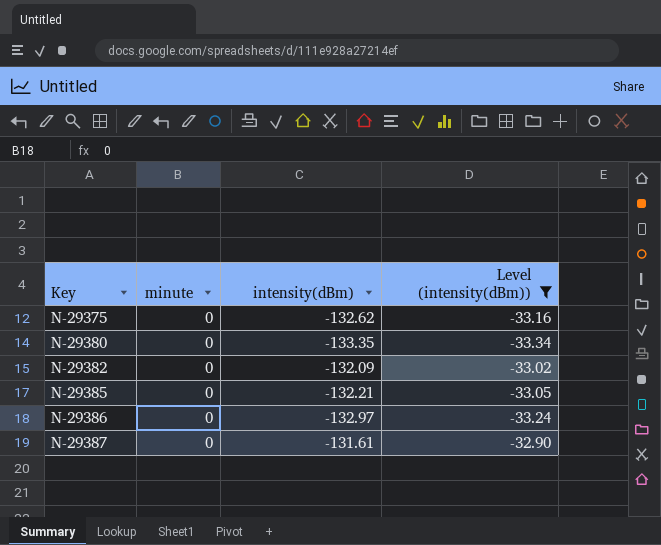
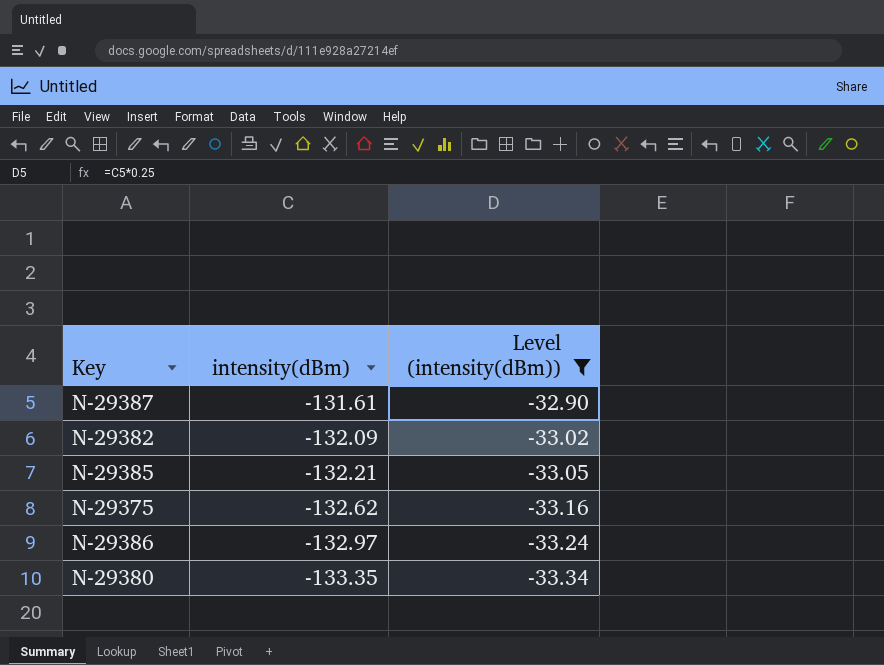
row order: Key ascending -> intensity(dBm) descending
column minute | position: 2 -> none

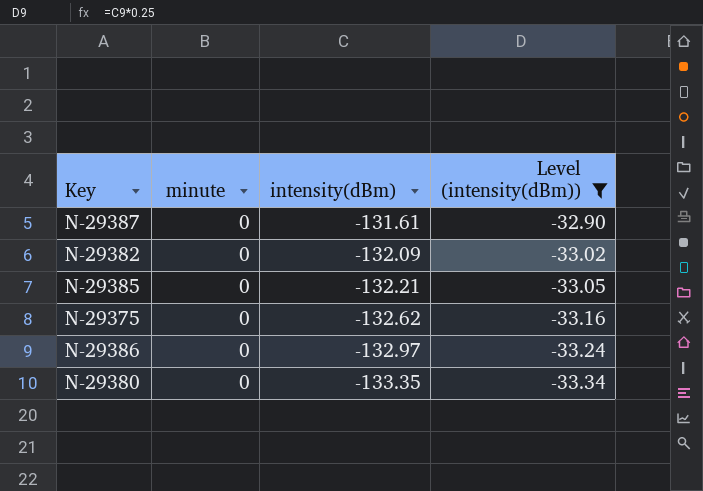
column minute | position: none -> 2

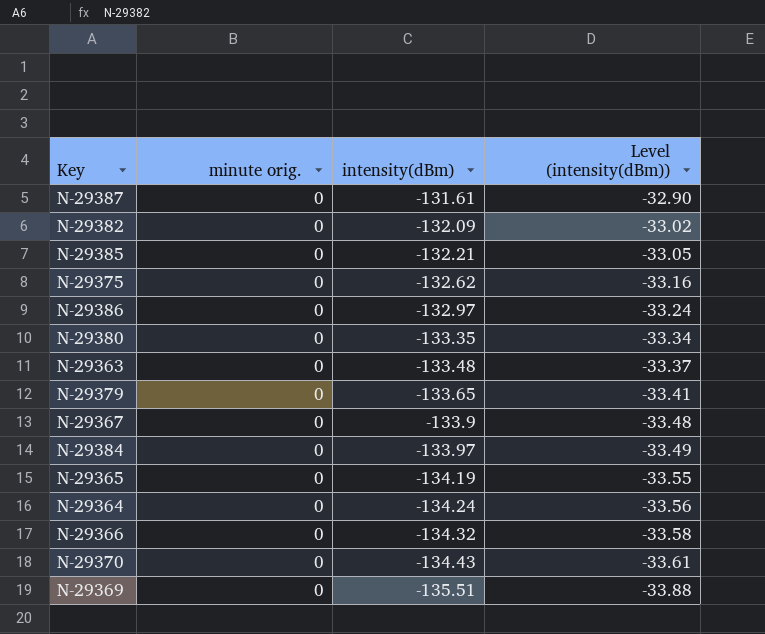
filter: Level (intensity(dBm)) >= -33.34 -> none
column name: minute -> minute orig.

